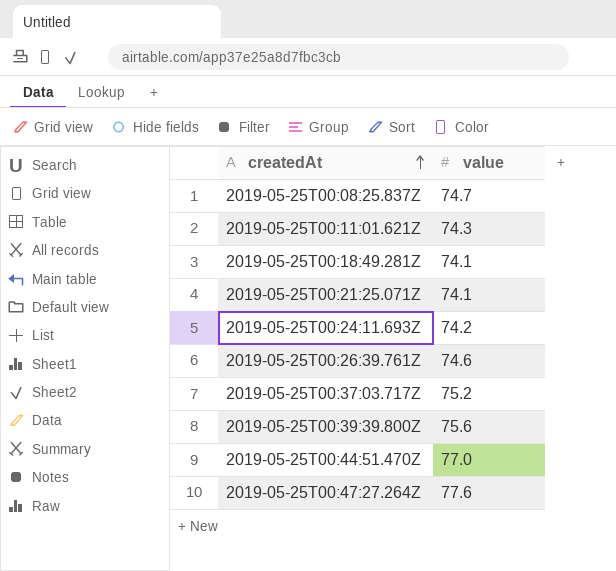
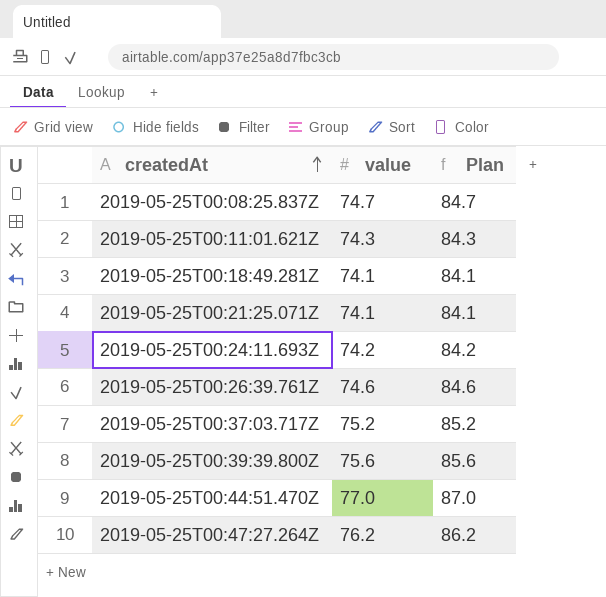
column Plan | formula: none -> [value] + 10
2019-05-25T00:47:27.264Z | value: 77.6 -> 76.2

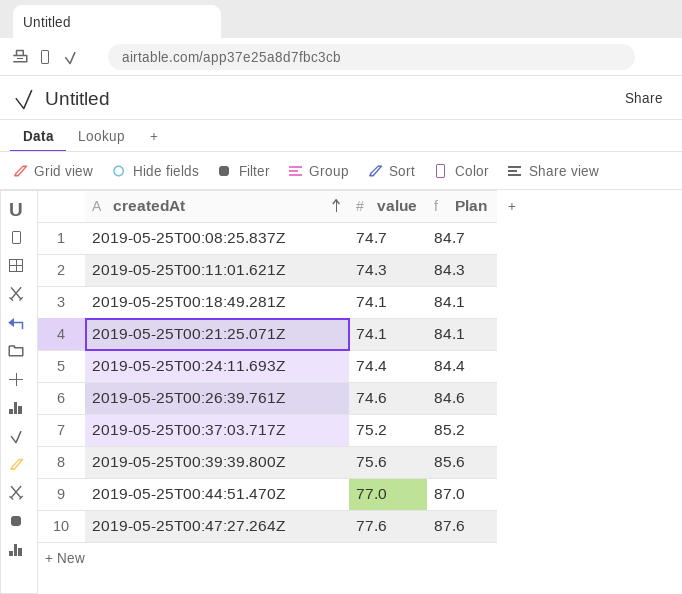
2019-05-25T00:24:11.693Z | value: 74.2 -> 74.4
2019-05-25T00:24:11.693Z | Plan: 84.2 -> 84.4
2019-05-25T00:47:27.264Z | value: 76.2 -> 77.6
2019-05-25T00:47:27.264Z | Plan: 86.2 -> 87.6

